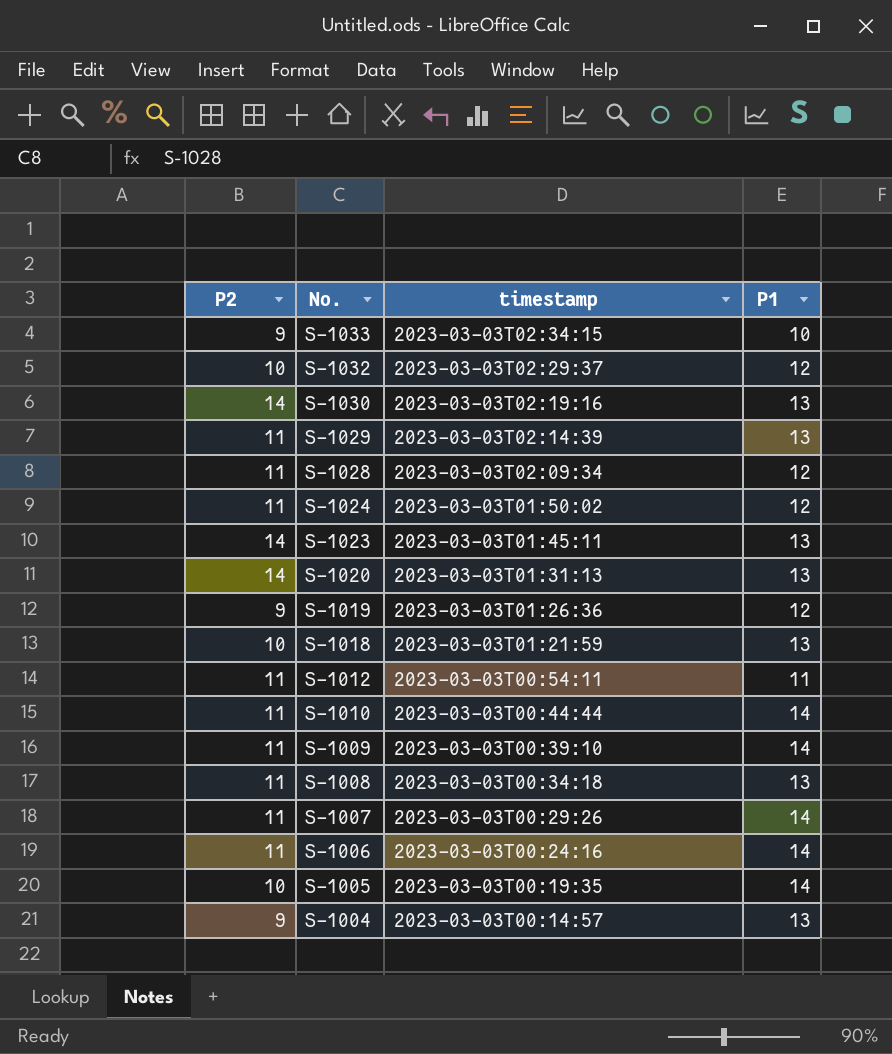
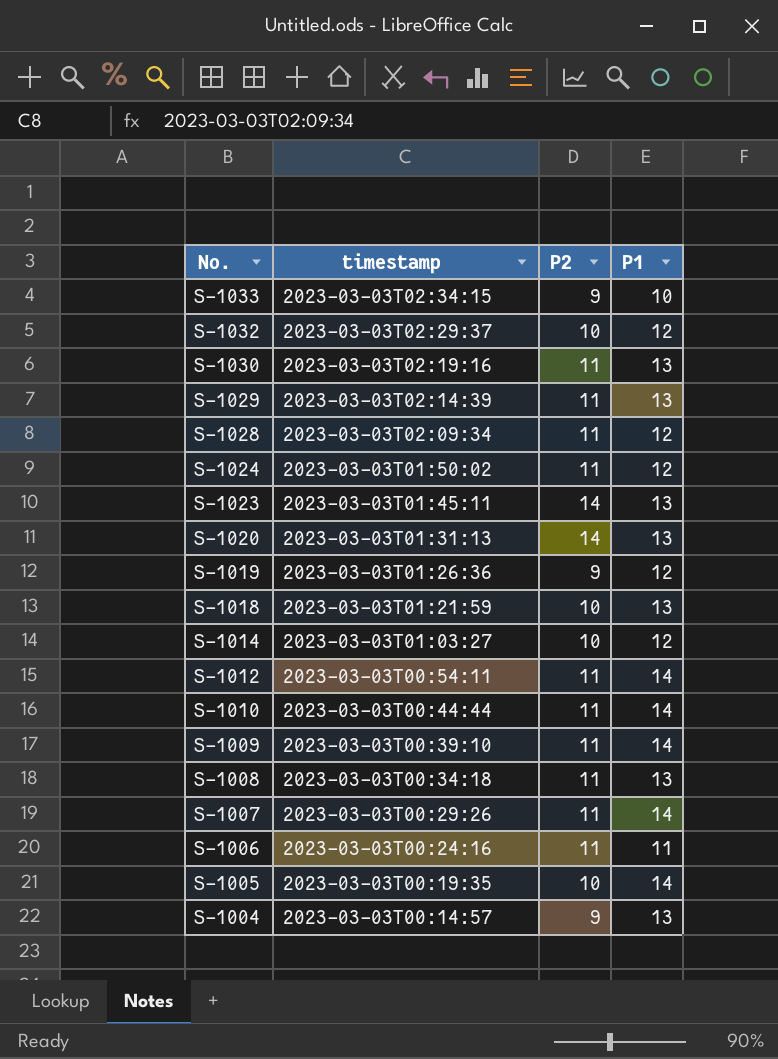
column P2 | position: 1 -> 3
S-1030 | P2: 14 -> 11
row S-1014: none -> 2023-03-03T01:03:27 | 10 | 12
S-1012 | P1: 11 -> 14
S-1006 | P1: 14 -> 11

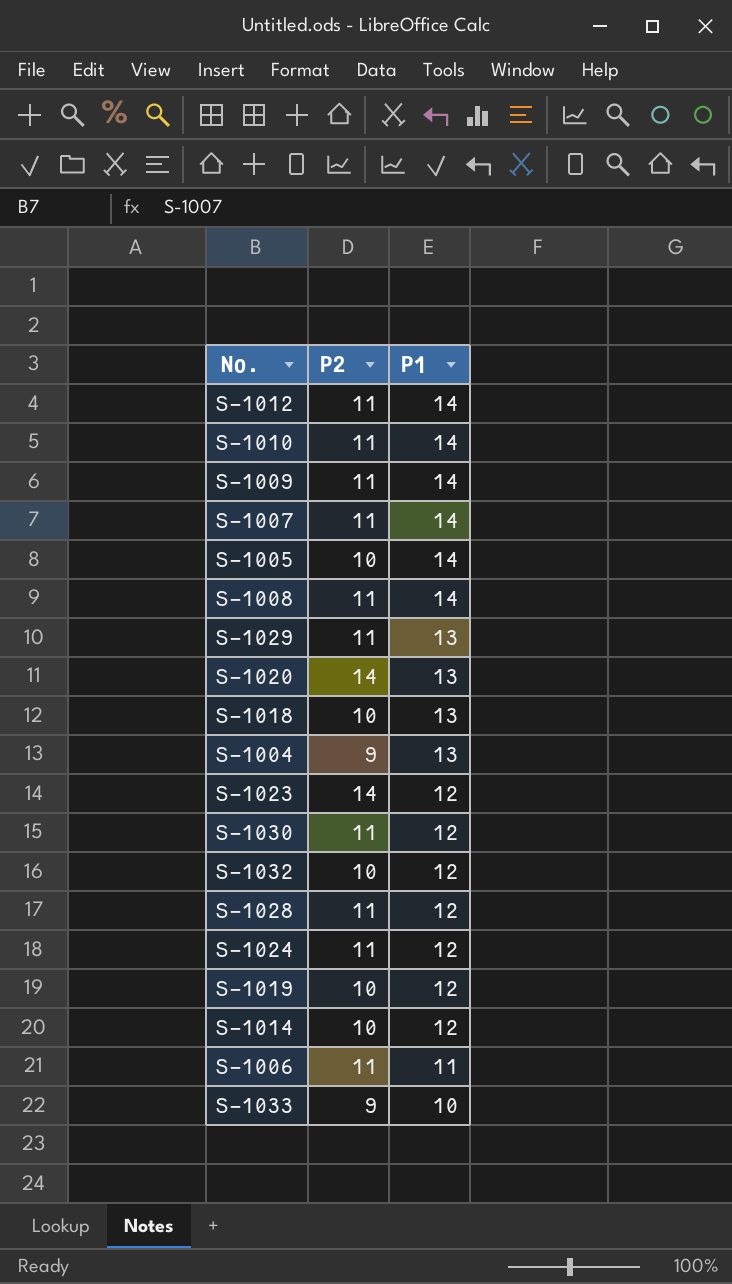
row order: No. descending -> P1 descending
column timestamp | position: 2 -> none
S-1008 | P1: 13 -> 14
S-1023 | P1: 13 -> 12
S-1030 | P1: 13 -> 12
S-1019 | P2: 9 -> 10

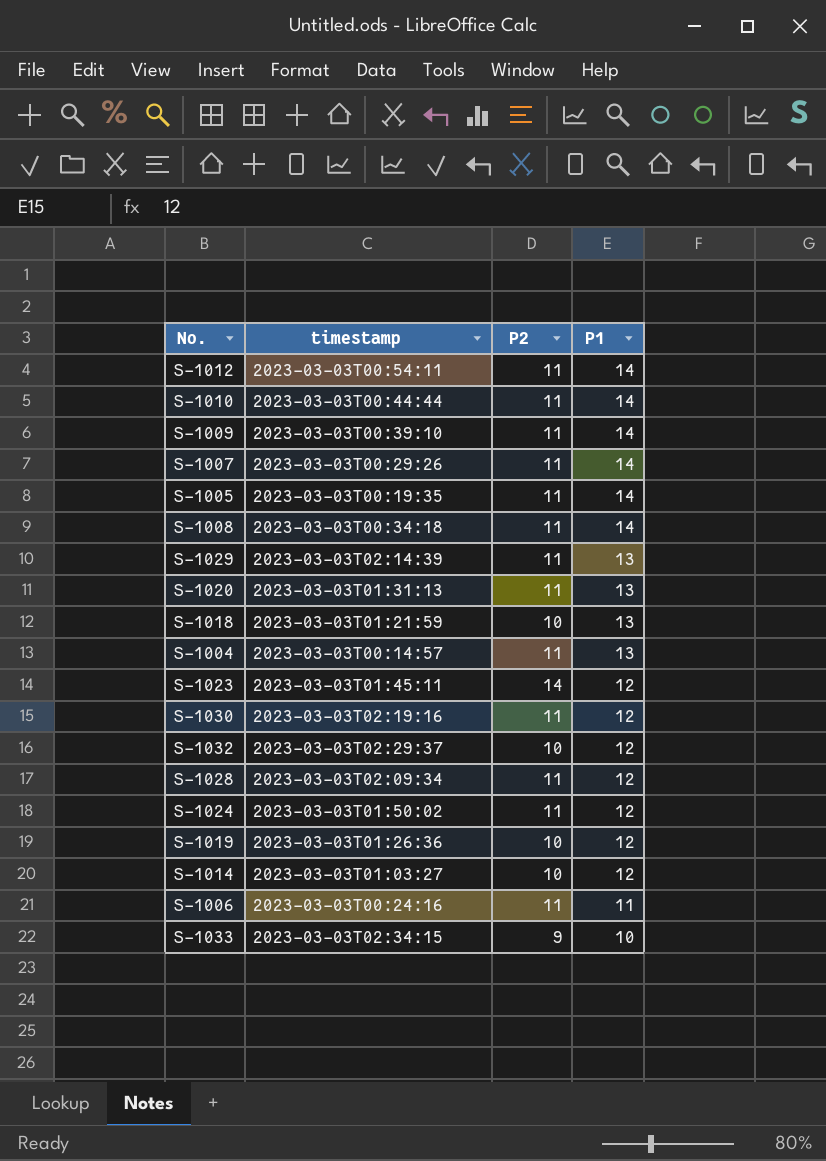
column timestamp | position: none -> 2
S-1005 | P2: 10 -> 11
S-1020 | P2: 14 -> 11
S-1004 | P2: 9 -> 11

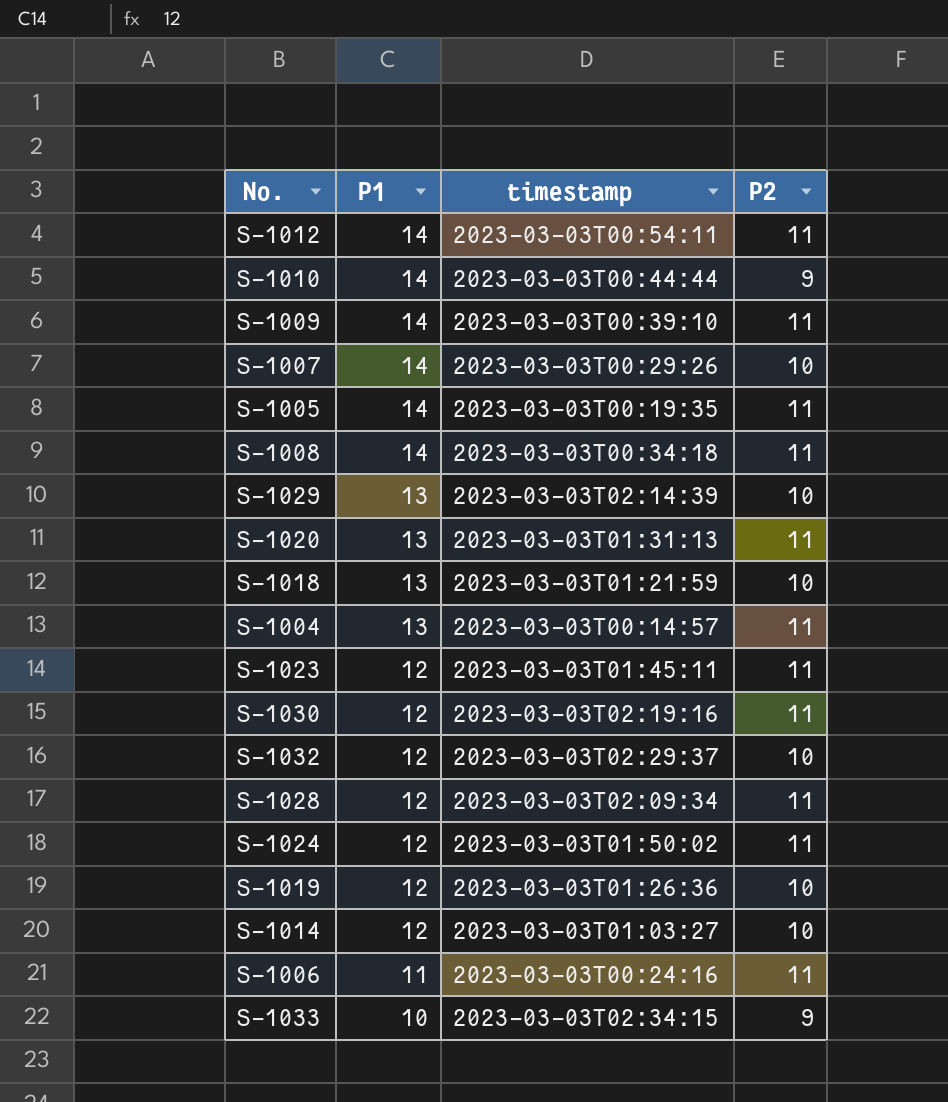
column P1 | position: 4 -> 2
S-1010 | P2: 11 -> 9
S-1007 | P2: 11 -> 10
S-1029 | P2: 11 -> 10
S-1023 | P2: 14 -> 11

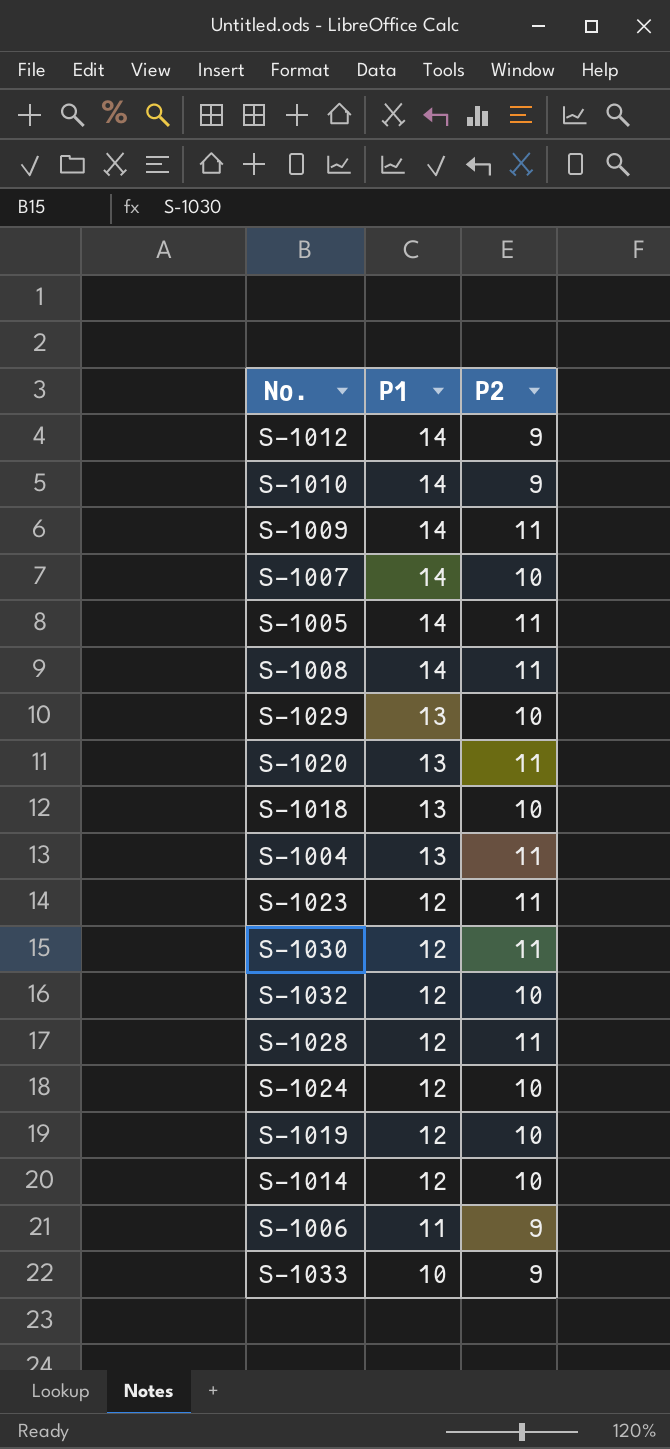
column timestamp | position: 3 -> none
S-1012 | P2: 11 -> 9
S-1024 | P2: 11 -> 10
S-1006 | P2: 11 -> 9

